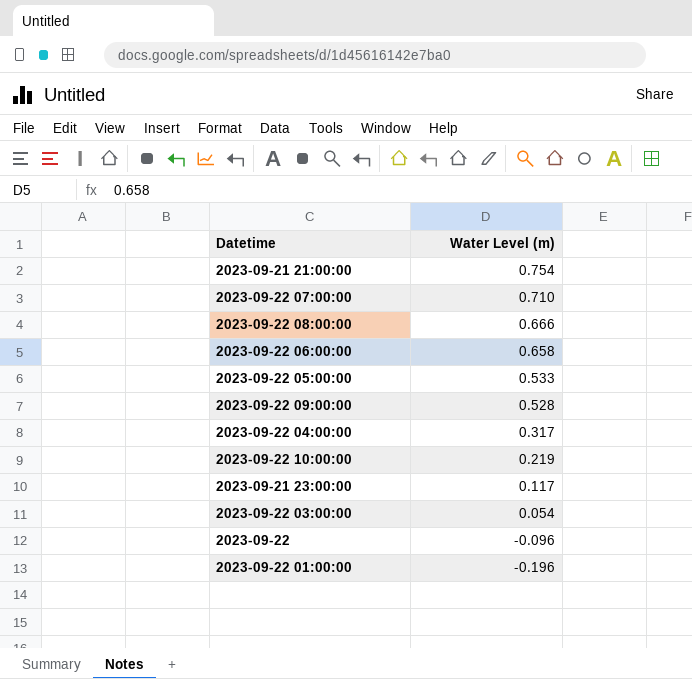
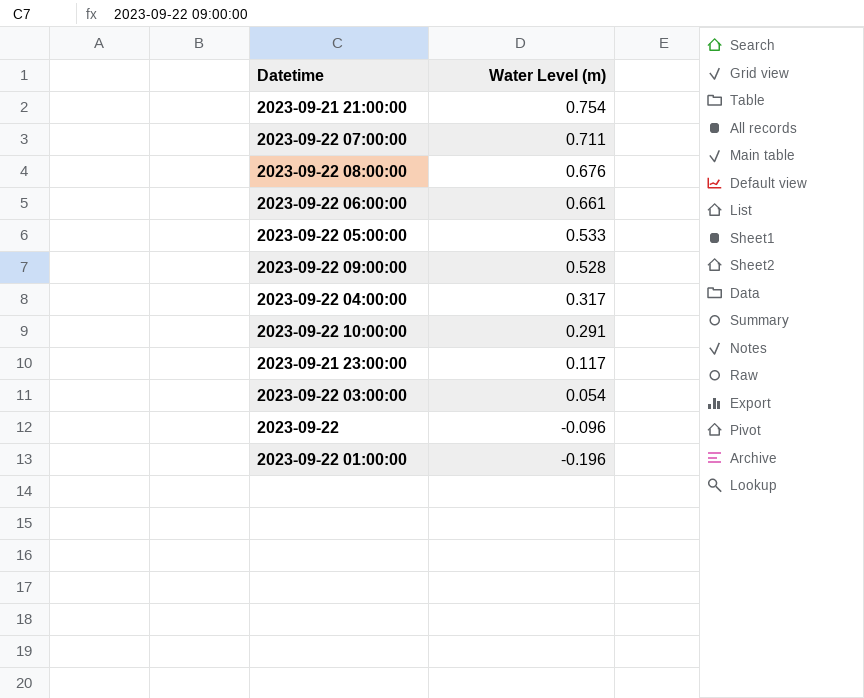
2023-09-22 07:00:00 | Water Level (m): 0.710 -> 0.711
2023-09-22 08:00:00 | Water Level (m): 0.666 -> 0.676
2023-09-22 06:00:00 | Water Level (m): 0.658 -> 0.661
2023-09-22 10:00:00 | Water Level (m): 0.219 -> 0.291

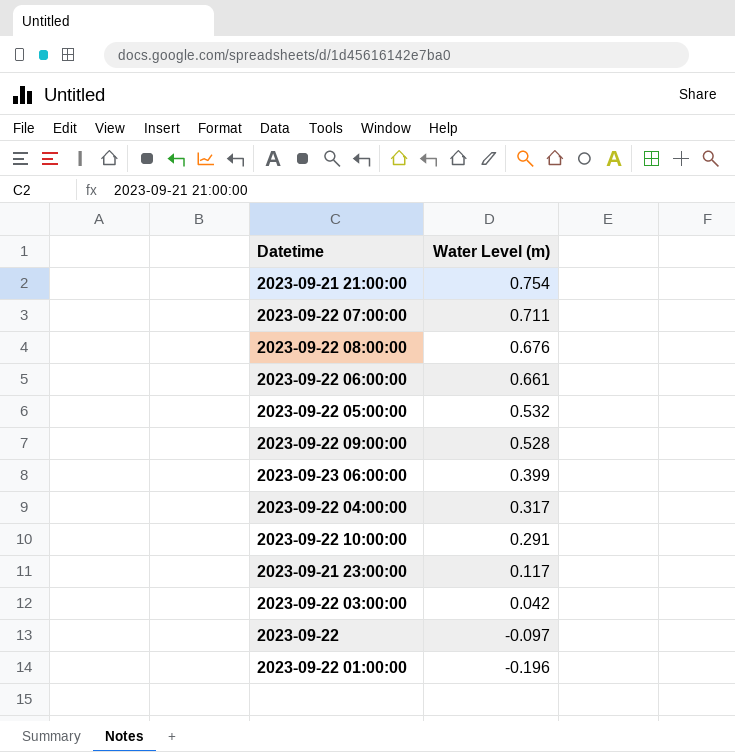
2023-09-22 05:00:00 | Water Level (m): 0.533 -> 0.532
row 2023-09-23 06:00:00: none -> 0.399
2023-09-22 03:00:00 | Water Level (m): 0.054 -> 0.042
2023-09-22 | Water Level (m): -0.096 -> -0.097

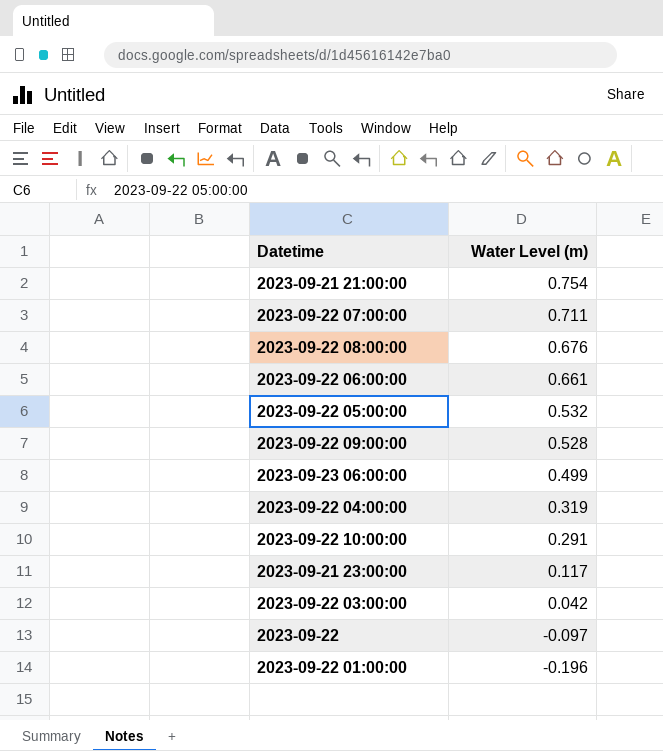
2023-09-23 06:00:00 | Water Level (m): 0.399 -> 0.499
2023-09-22 04:00:00 | Water Level (m): 0.317 -> 0.319

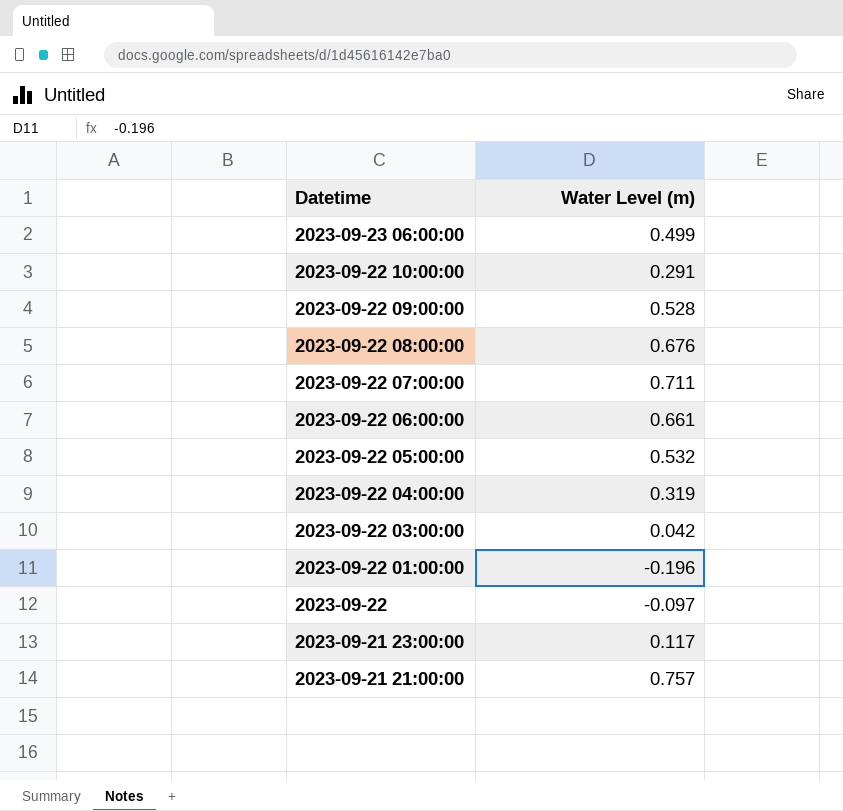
row order: Water Level (m) descending -> Datetime descending
2023-09-21 21:00:00 | Water Level (m): 0.754 -> 0.757

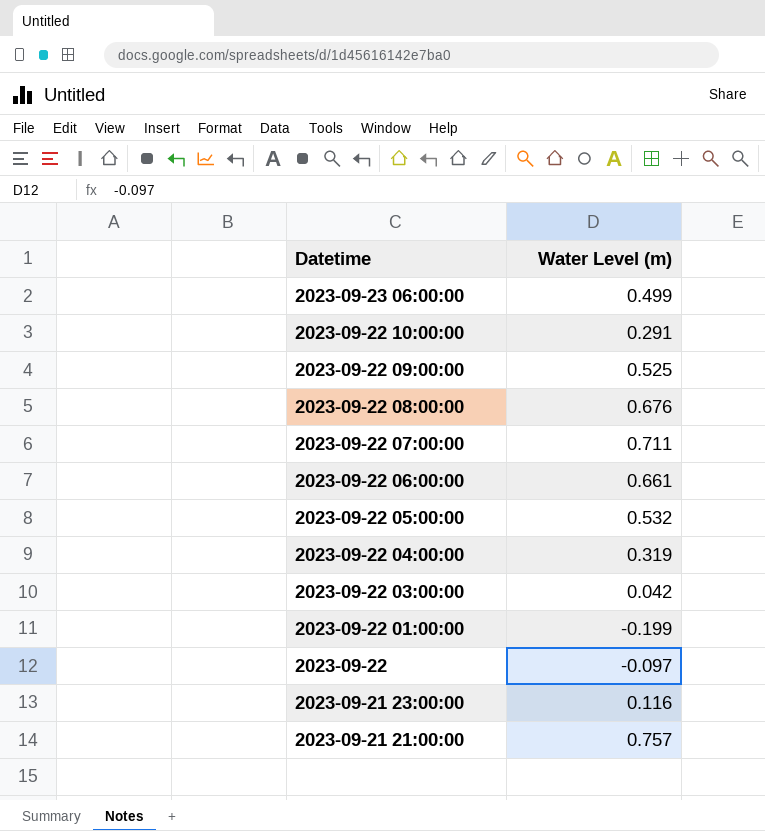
2023-09-22 09:00:00 | Water Level (m): 0.528 -> 0.525
2023-09-22 01:00:00 | Water Level (m): -0.196 -> -0.199
2023-09-21 23:00:00 | Water Level (m): 0.117 -> 0.116

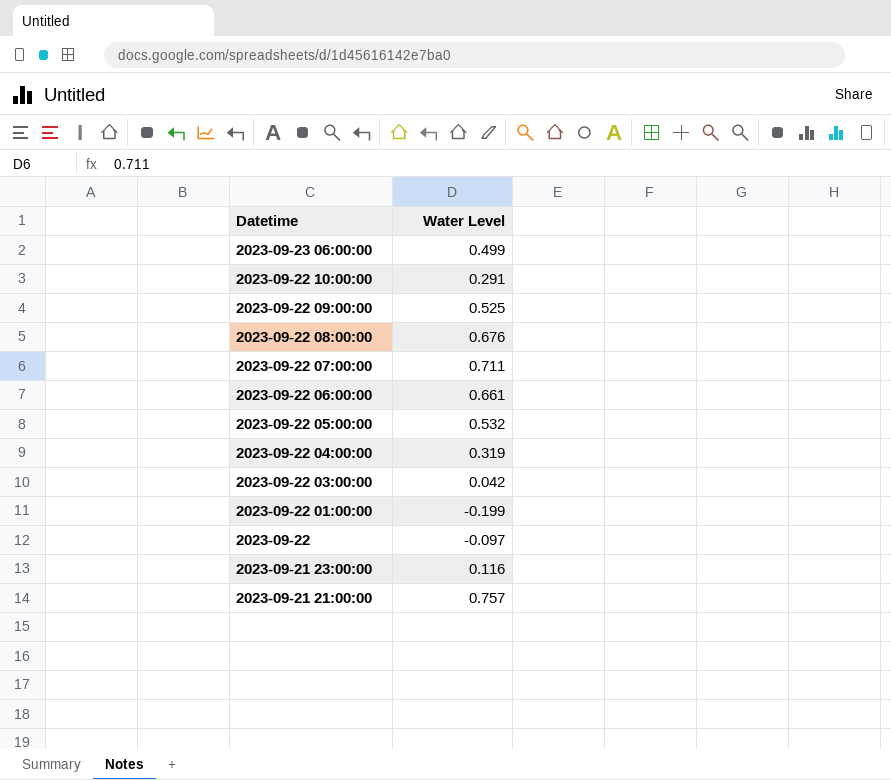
column name: Water Level (m) -> Water Level

